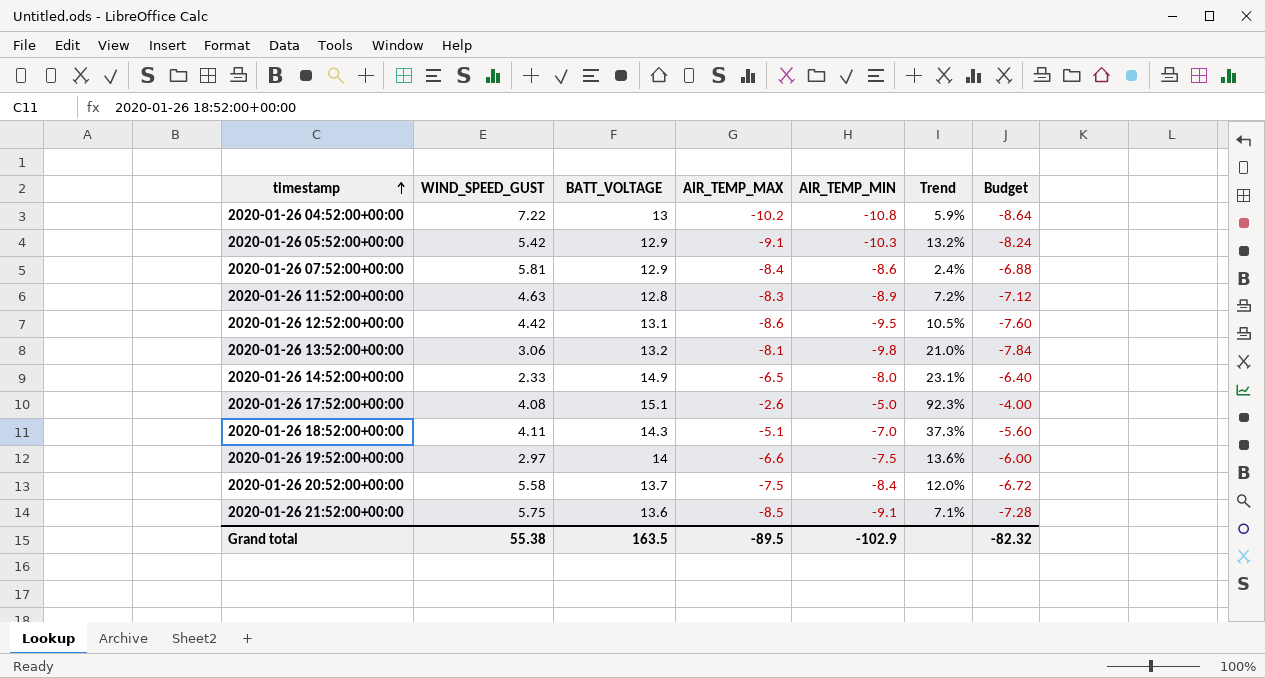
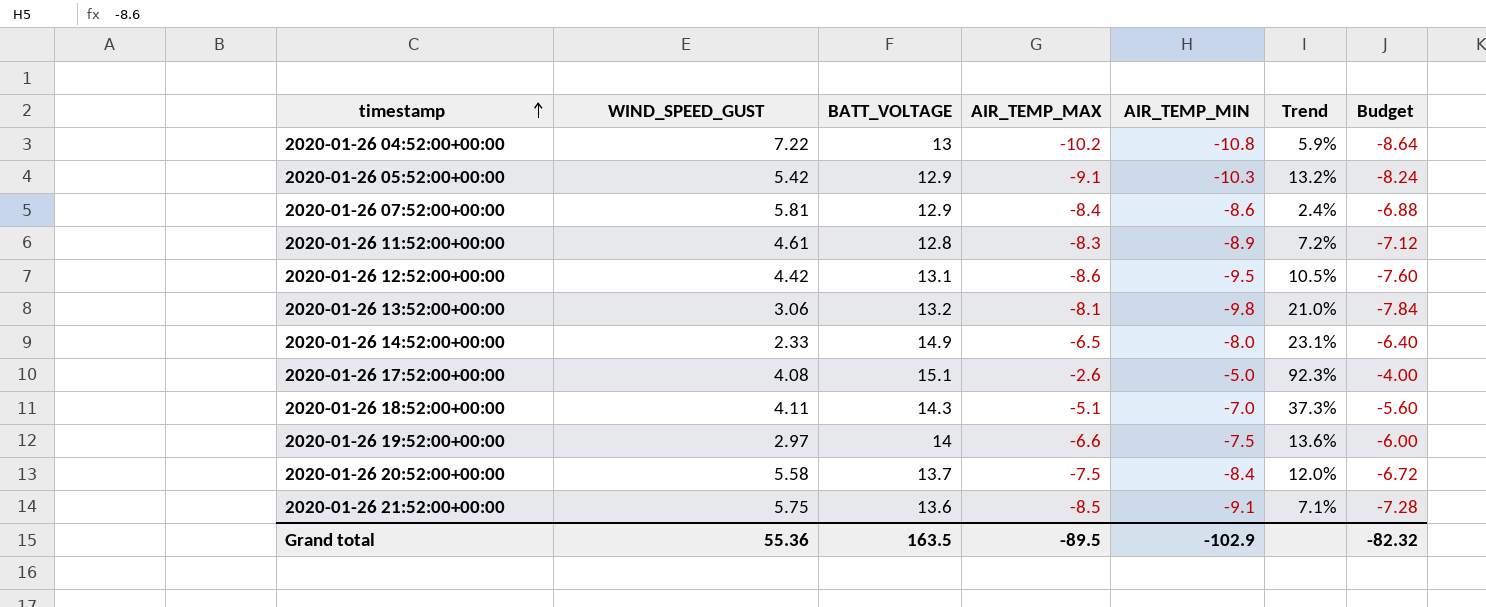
2020-01-26 11:52:00+00:00 | WIND_SPEED_GUST: 4.63 -> 4.61
Grand total | WIND_SPEED_GUST: 55.38 -> 55.36

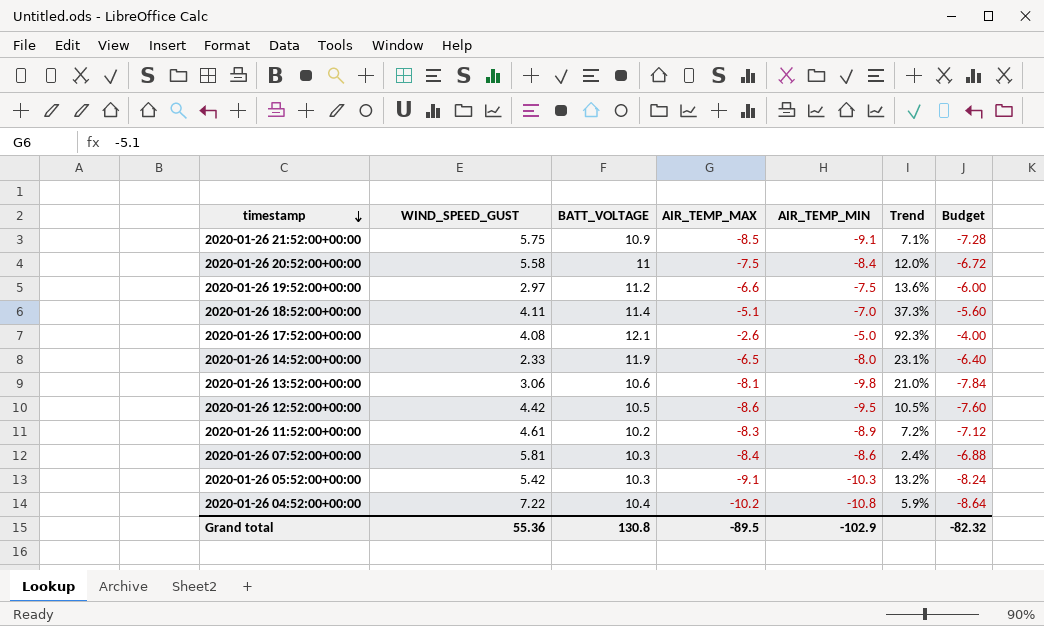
row order: timestamp ascending -> timestamp descending
2020-01-26 21:52:00+00:00 | BATT_VOLTAGE: 13.6 -> 10.9
2020-01-26 20:52:00+00:00 | BATT_VOLTAGE: 13.7 -> 11
2020-01-26 19:52:00+00:00 | BATT_VOLTAGE: 14 -> 11.2
2020-01-26 18:52:00+00:00 | BATT_VOLTAGE: 14.3 -> 11.4
2020-01-26 17:52:00+00:00 | BATT_VOLTAGE: 15.1 -> 12.1
2020-01-26 14:52:00+00:00 | BATT_VOLTAGE: 14.9 -> 11.9
2020-01-26 13:52:00+00:00 | BATT_VOLTAGE: 13.2 -> 10.6
2020-01-26 12:52:00+00:00 | BATT_VOLTAGE: 13.1 -> 10.5
2020-01-26 11:52:00+00:00 | BATT_VOLTAGE: 12.8 -> 10.2
2020-01-26 07:52:00+00:00 | BATT_VOLTAGE: 12.9 -> 10.3
2020-01-26 05:52:00+00:00 | BATT_VOLTAGE: 12.9 -> 10.3
2020-01-26 04:52:00+00:00 | BATT_VOLTAGE: 13 -> 10.4
Grand total | BATT_VOLTAGE: 163.5 -> 130.8

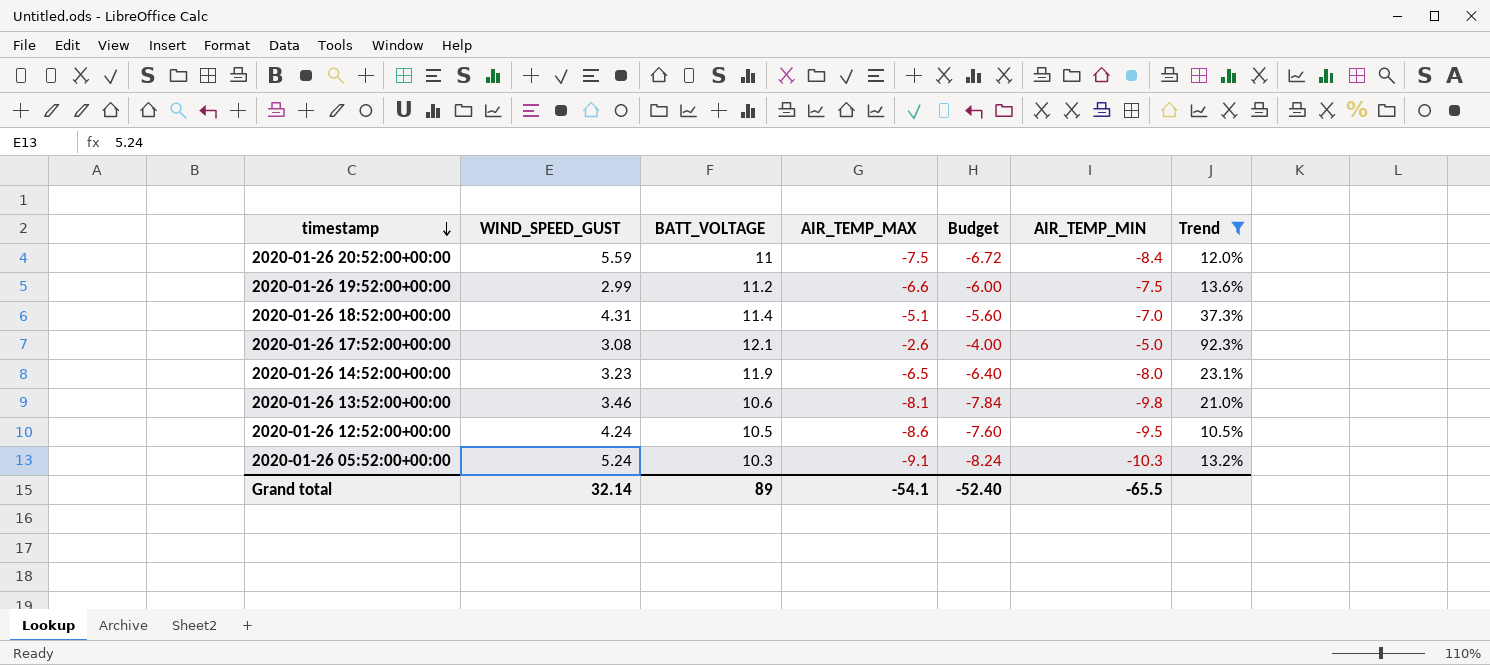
filter: none -> Trend >= 10.5%
column Budget | position: 7 -> 5
2020-01-26 20:52:00+00:00 | WIND_SPEED_GUST: 5.58 -> 5.59
2020-01-26 19:52:00+00:00 | WIND_SPEED_GUST: 2.97 -> 2.99
2020-01-26 18:52:00+00:00 | WIND_SPEED_GUST: 4.11 -> 4.31
2020-01-26 17:52:00+00:00 | WIND_SPEED_GUST: 4.08 -> 3.08
2020-01-26 14:52:00+00:00 | WIND_SPEED_GUST: 2.33 -> 3.23
2020-01-26 13:52:00+00:00 | WIND_SPEED_GUST: 3.06 -> 3.46
2020-01-26 12:52:00+00:00 | WIND_SPEED_GUST: 4.42 -> 4.24
2020-01-26 05:52:00+00:00 | WIND_SPEED_GUST: 5.42 -> 5.24
Grand total | WIND_SPEED_GUST: 55.36 -> 32.14
Grand total | BATT_VOLTAGE: 130.8 -> 89
Grand total | AIR_TEMP_MAX: -89.5 -> -54.1
Grand total | Budget: -82.32 -> -52.40
Grand total | AIR_TEMP_MIN: -102.9 -> -65.5

